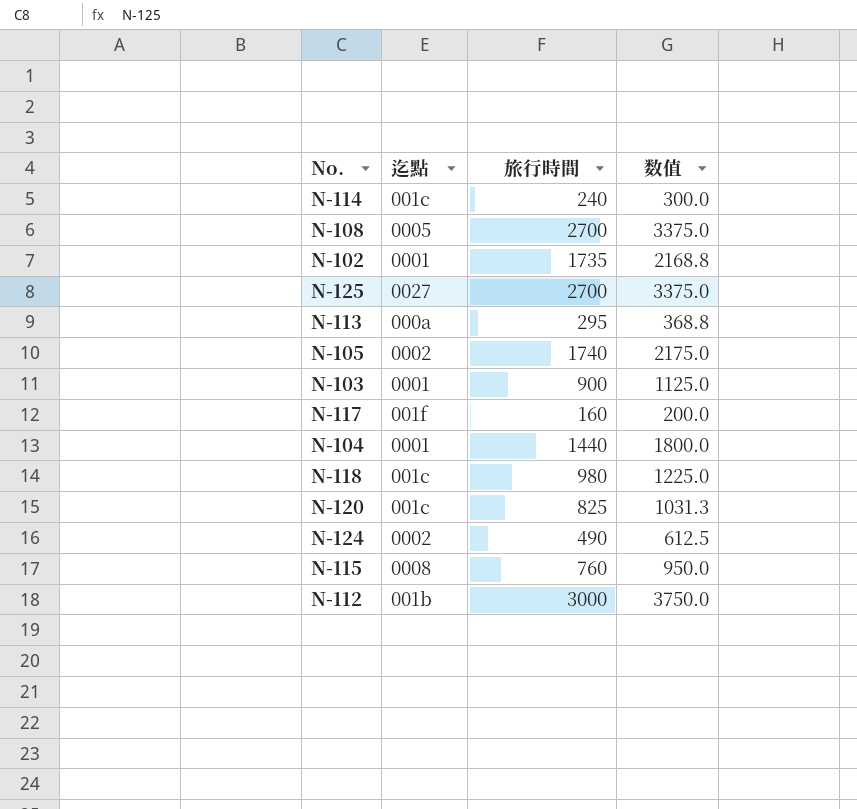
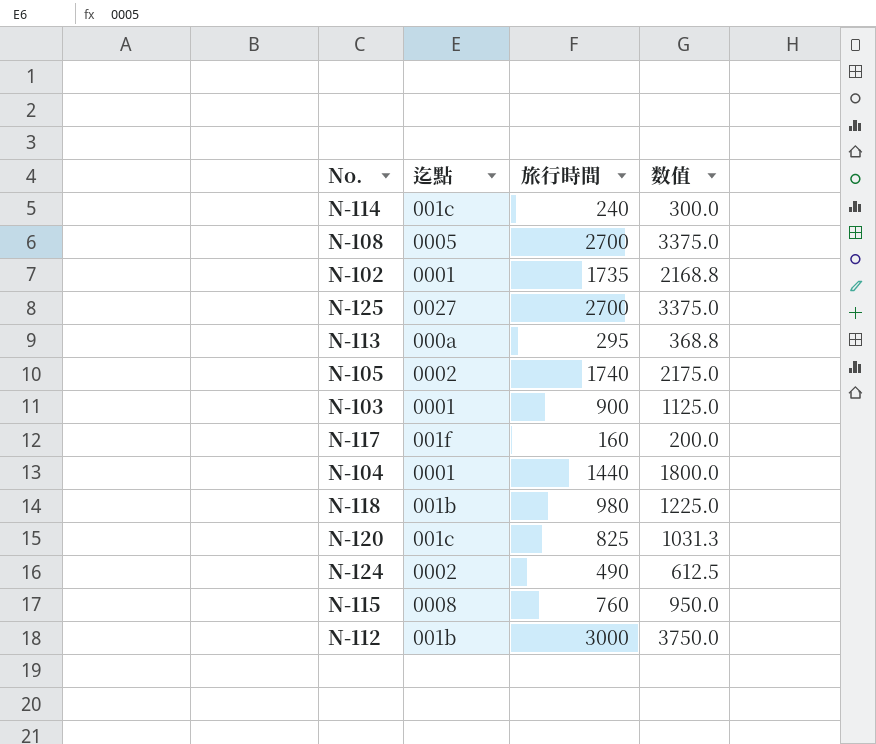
N-118 | 迄點: 001c -> 001b

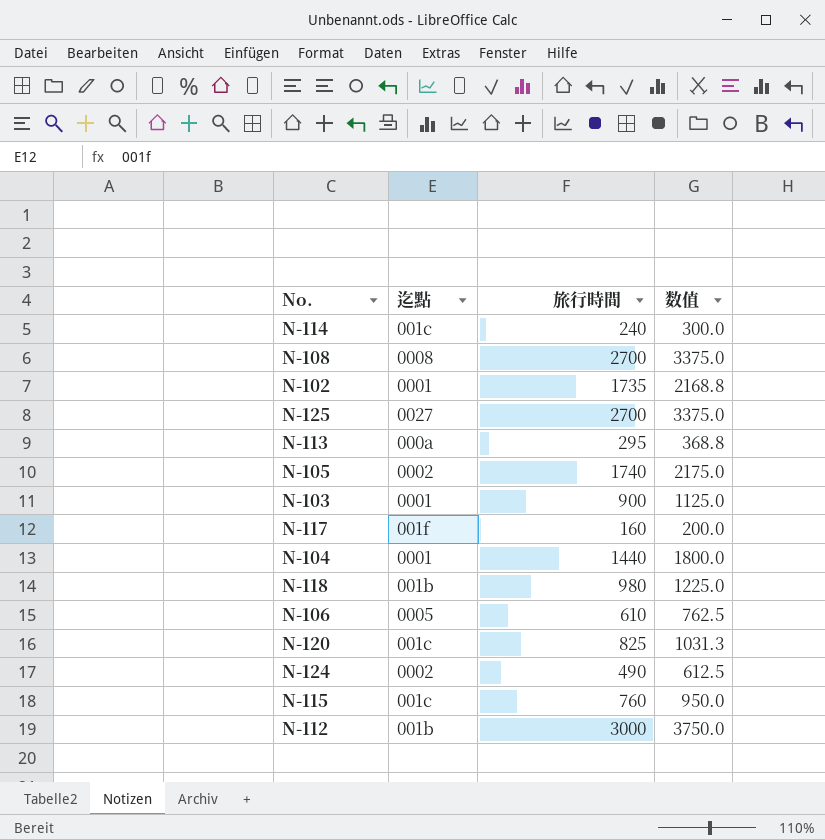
N-108 | 迄點: 0005 -> 0008
row N-106: none -> 0005 | 610 | 762.5
N-115 | 迄點: 0008 -> 001c

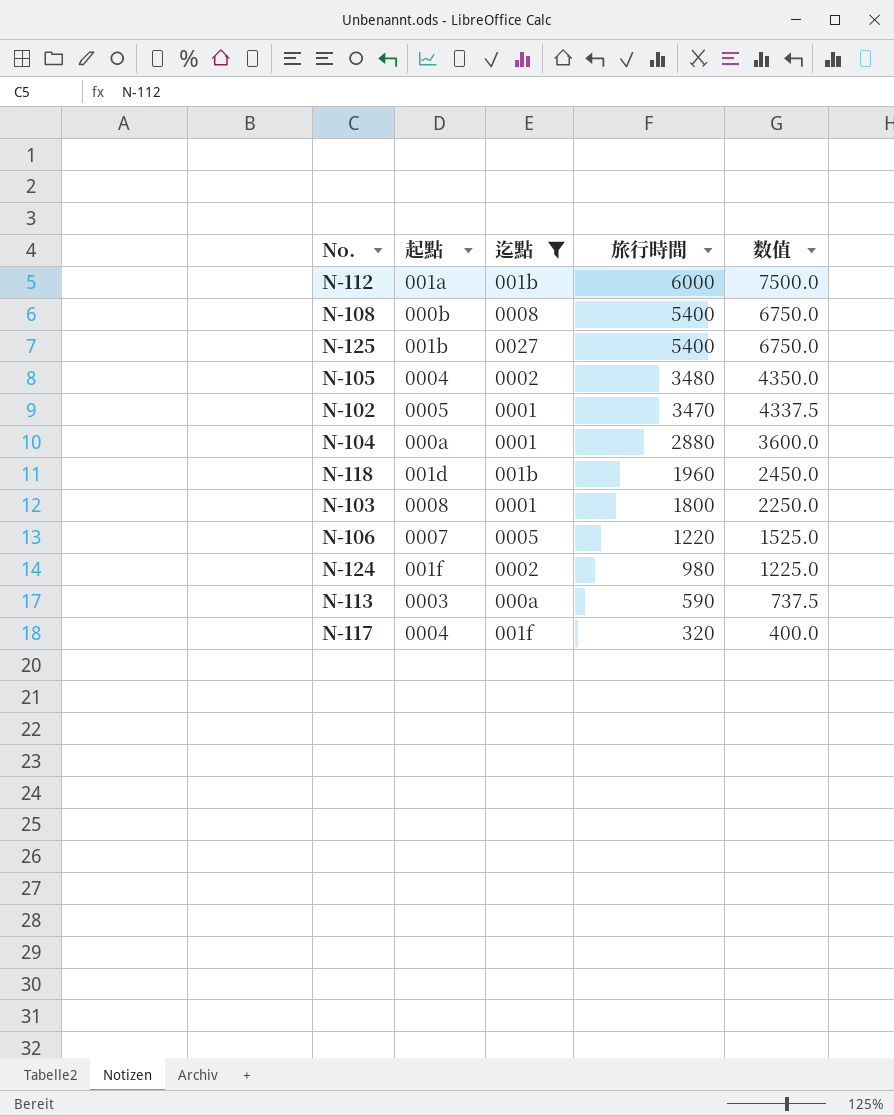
filter: none -> 迄點 != 001c
row order: none -> 旅行時間 descending
column 起點 | position: none -> 2
N-112 | 旅行時間: 3000 -> 6000
N-112 | 数值: 3750.0 -> 7500.0
N-108 | 旅行時間: 2700 -> 5400
N-108 | 数值: 3375.0 -> 6750.0
N-125 | 旅行時間: 2700 -> 5400
N-125 | 数值: 3375.0 -> 6750.0
N-105 | 旅行時間: 1740 -> 3480
N-105 | 数值: 2175.0 -> 4350.0
N-102 | 旅行時間: 1735 -> 3470
N-102 | 数值: 2168.8 -> 4337.5
N-104 | 旅行時間: 1440 -> 2880
N-104 | 数值: 1800.0 -> 3600.0
N-118 | 旅行時間: 980 -> 1960
N-118 | 数值: 1225.0 -> 2450.0
N-103 | 旅行時間: 900 -> 1800
N-103 | 数值: 1125.0 -> 2250.0
N-106 | 旅行時間: 610 -> 1220
N-106 | 数值: 762.5 -> 1525.0
N-124 | 旅行時間: 490 -> 980
N-124 | 数值: 612.5 -> 1225.0
N-113 | 旅行時間: 295 -> 590
N-113 | 数值: 368.8 -> 737.5
N-117 | 旅行時間: 160 -> 320
N-117 | 数值: 200.0 -> 400.0

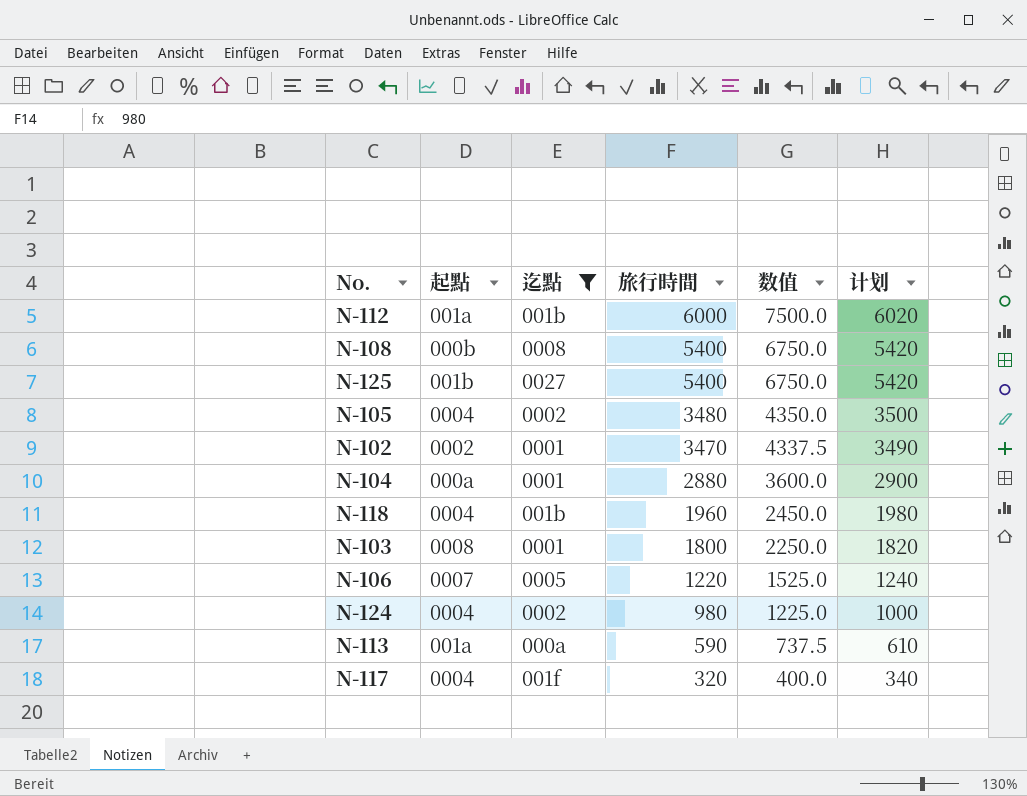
column 计划 | formula: none -> [旅行時間] + 20
N-102 | 起點: 0005 -> 0002
N-118 | 起點: 001d -> 0004
N-124 | 起點: 001f -> 0004
N-113 | 起點: 0003 -> 001a

